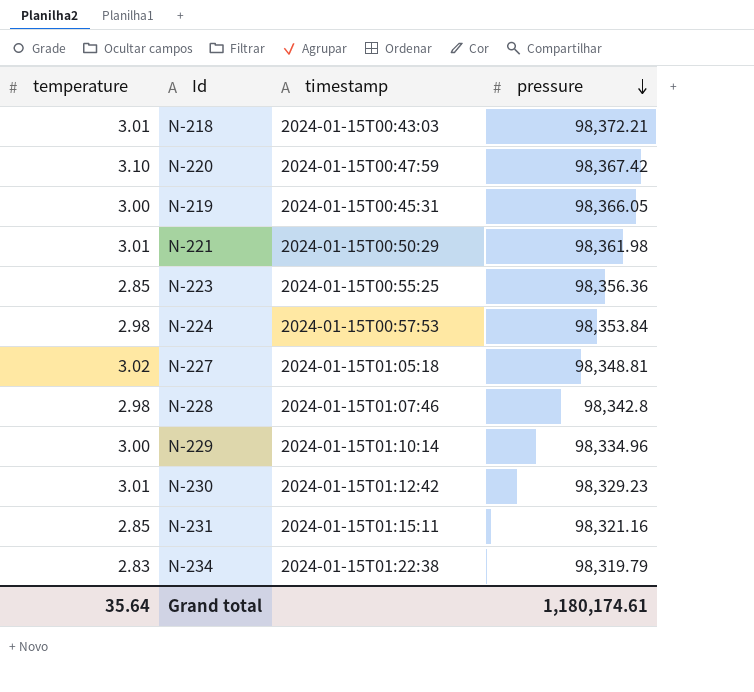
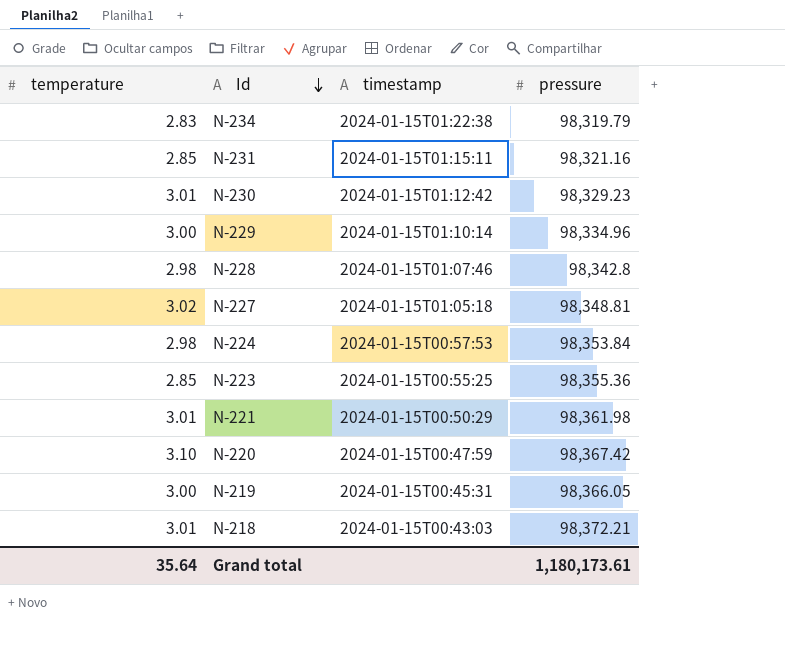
row order: pressure descending -> Id descending
N-223 | pressure: 98,356.36 -> 98,355.36
Grand total | pressure: 1,180,174.61 -> 1,180,173.61

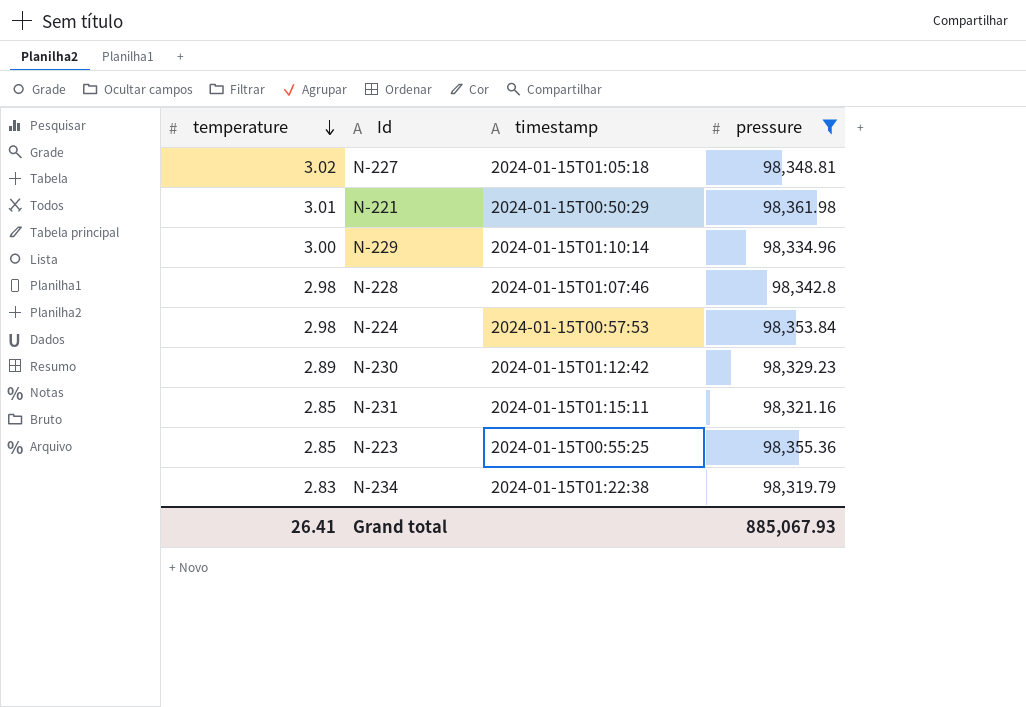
filter: none -> pressure <= 98,361.98
row order: Id descending -> temperature descending
N-230 | temperature: 3.01 -> 2.89
Grand total | temperature: 35.64 -> 26.41
Grand total | pressure: 1,180,173.61 -> 885,067.93

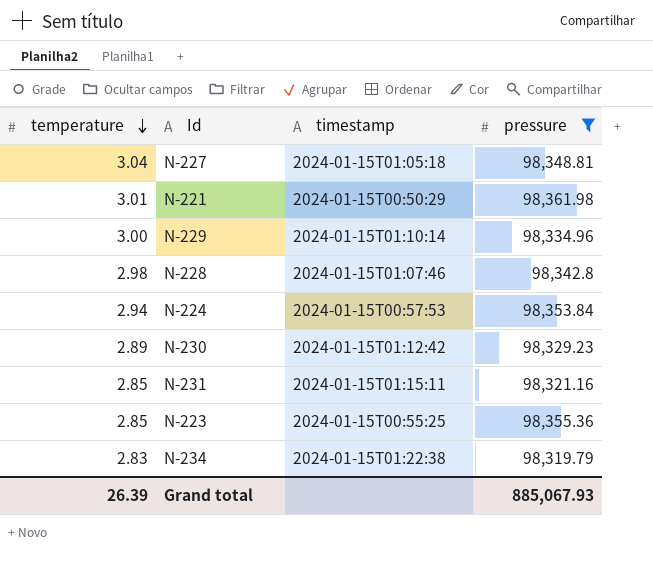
N-227 | temperature: 3.02 -> 3.04
N-224 | temperature: 2.98 -> 2.94
Grand total | temperature: 26.41 -> 26.39

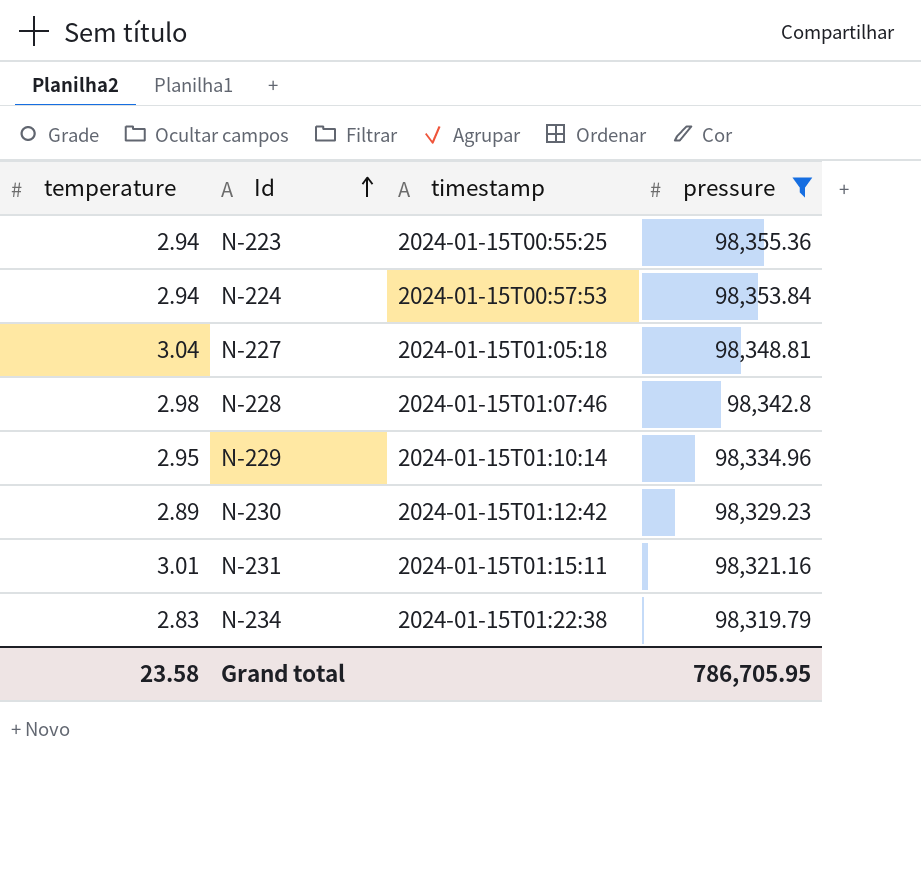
row order: temperature descending -> Id ascending
row N-221: 3.01 | 2024-01-15T00:50:29 | 98,361.98 -> none
N-223 | temperature: 2.85 -> 2.94
N-229 | temperature: 3.00 -> 2.95
N-231 | temperature: 2.85 -> 3.01
Grand total | temperature: 26.39 -> 23.58
Grand total | pressure: 885,067.93 -> 786,705.95

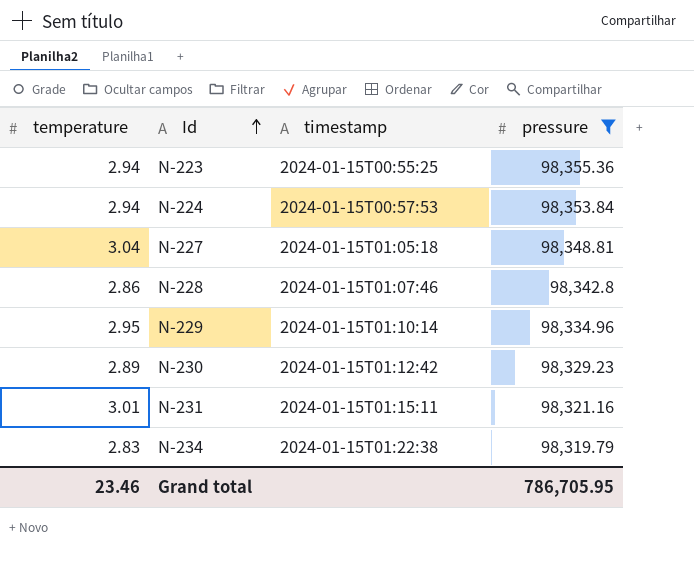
N-228 | temperature: 2.98 -> 2.86
Grand total | temperature: 23.58 -> 23.46

